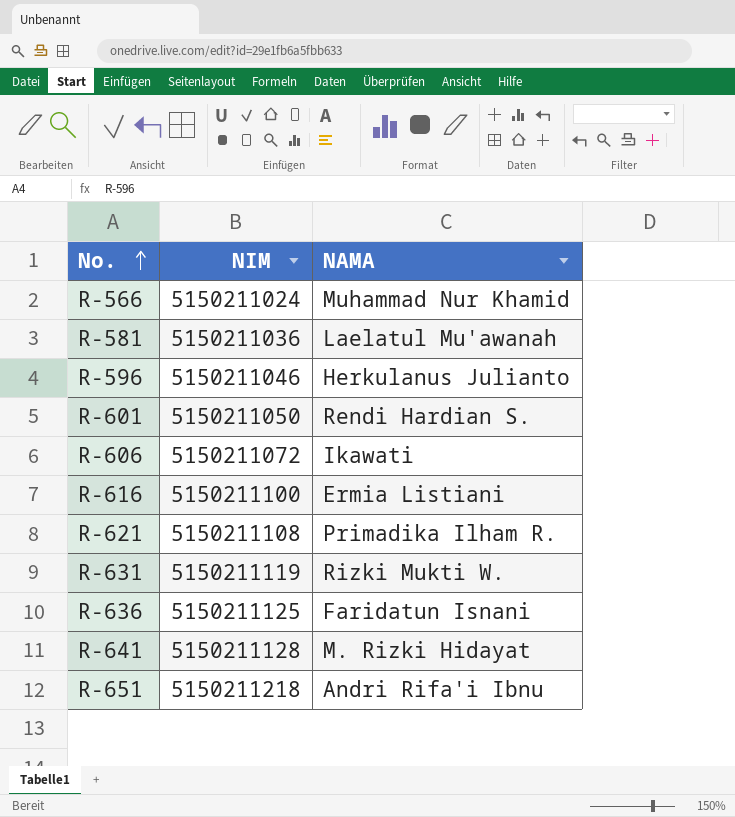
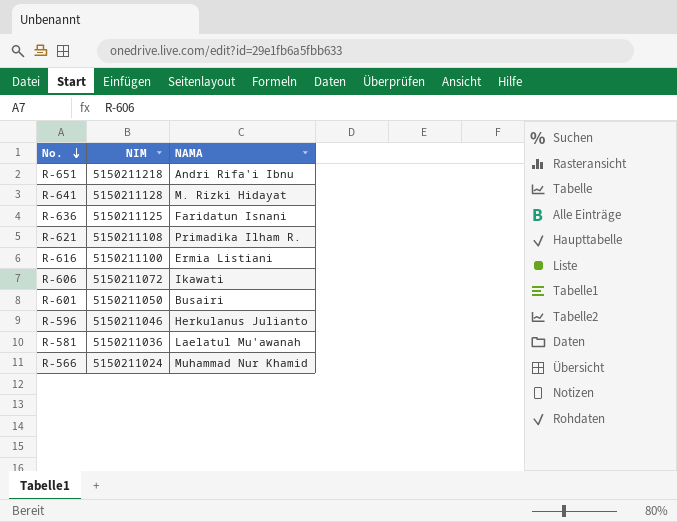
row order: No. ascending -> No. descending
row R-631: 5150211119 | Rizki Mukti W. -> none
R-601 | NAMA: Rendi Hardian S. -> Busairi

